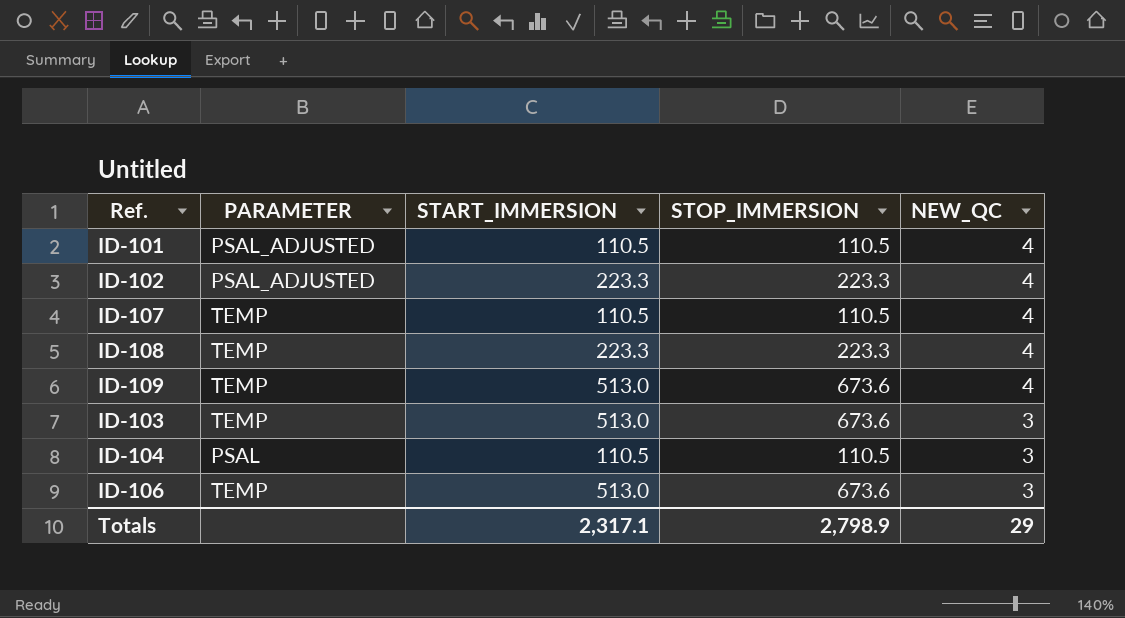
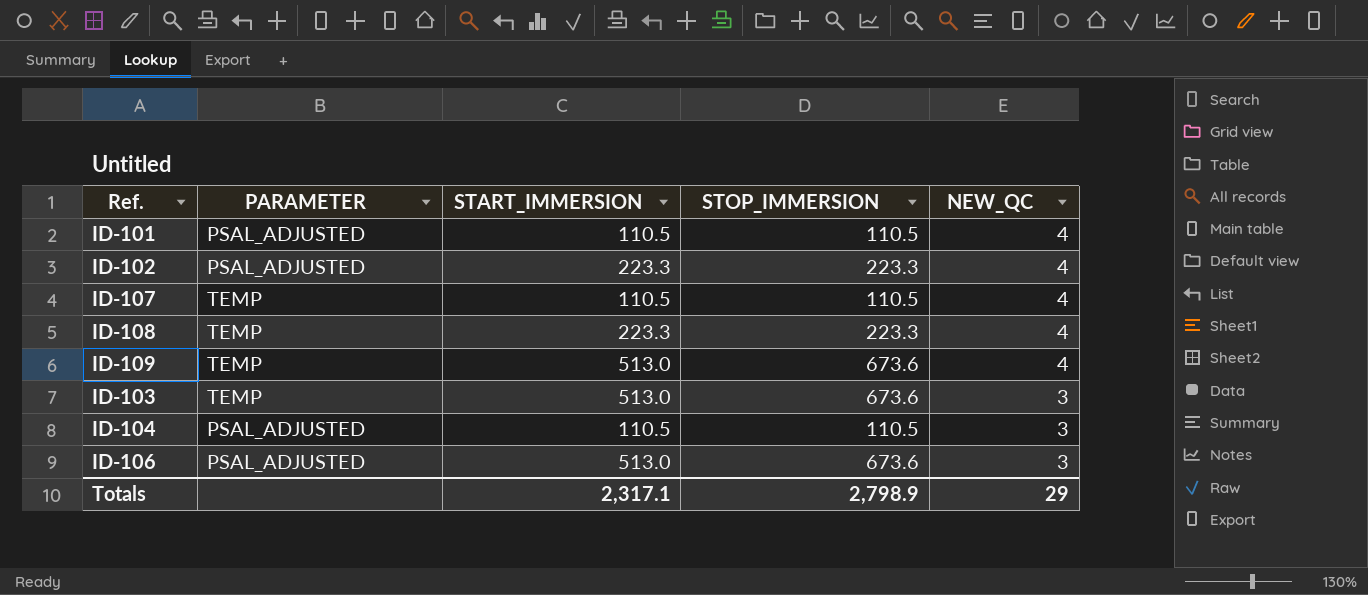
ID-104 | PARAMETER: PSAL -> PSAL_ADJUSTED
ID-106 | PARAMETER: TEMP -> PSAL_ADJUSTED

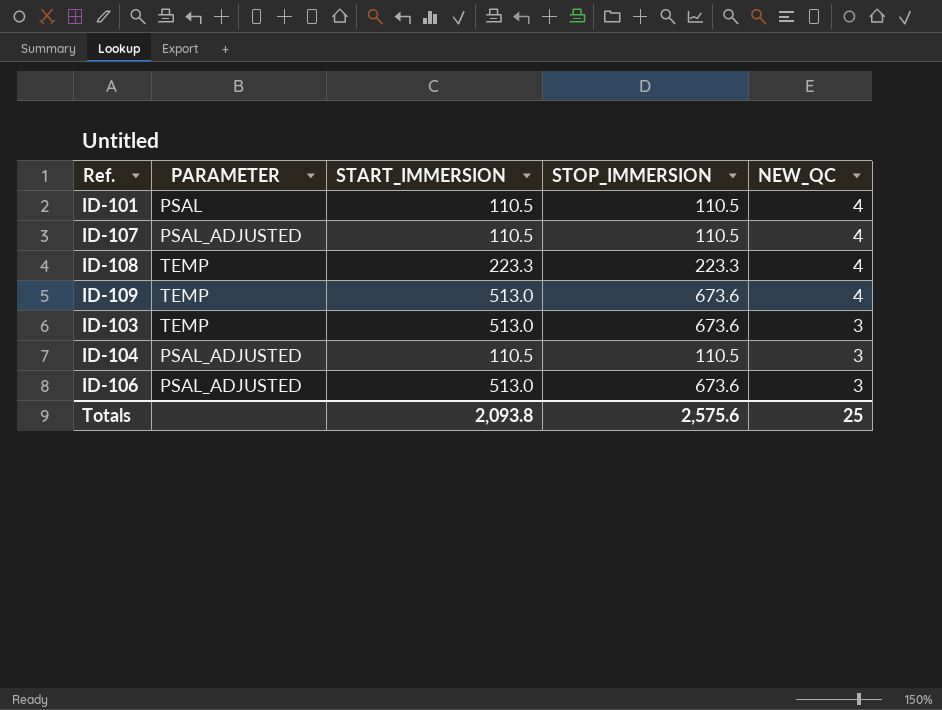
row ID-102: PSAL_ADJUSTED | 223.3 | 223.3 | 4 -> none
ID-101 | PARAMETER: PSAL_ADJUSTED -> PSAL
ID-107 | PARAMETER: TEMP -> PSAL_ADJUSTED
Totals | START_IMMERSION: 2,317.1 -> 2,093.8
Totals | STOP_IMMERSION: 2,798.9 -> 2,575.6
Totals | NEW_QC: 29 -> 25

